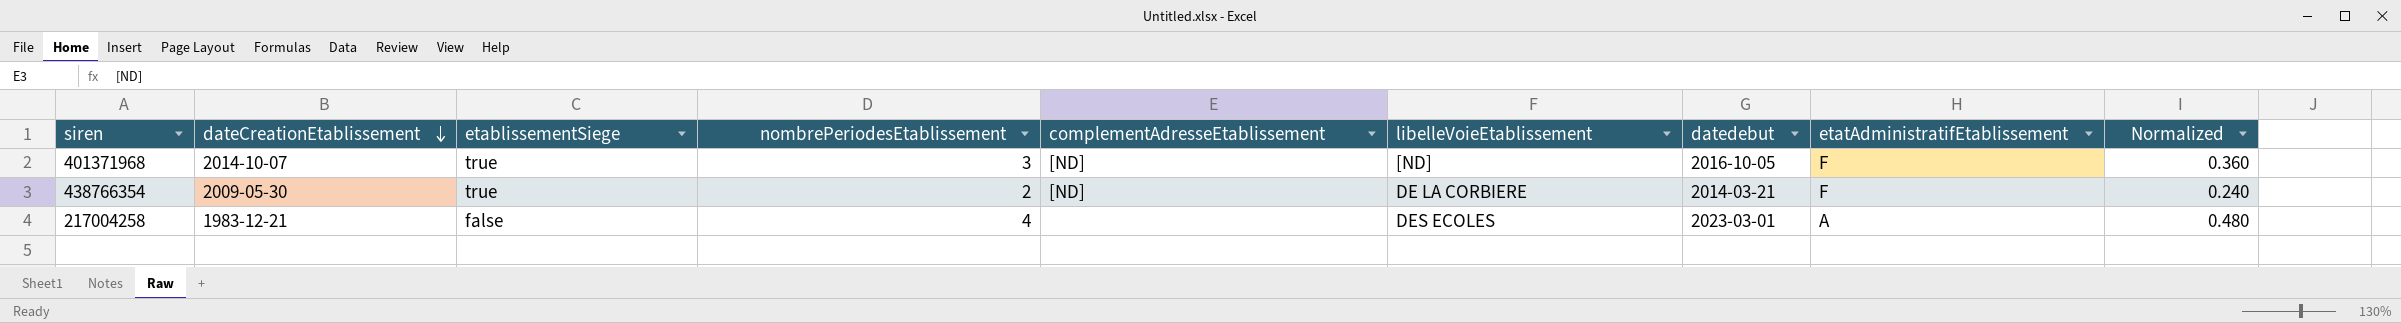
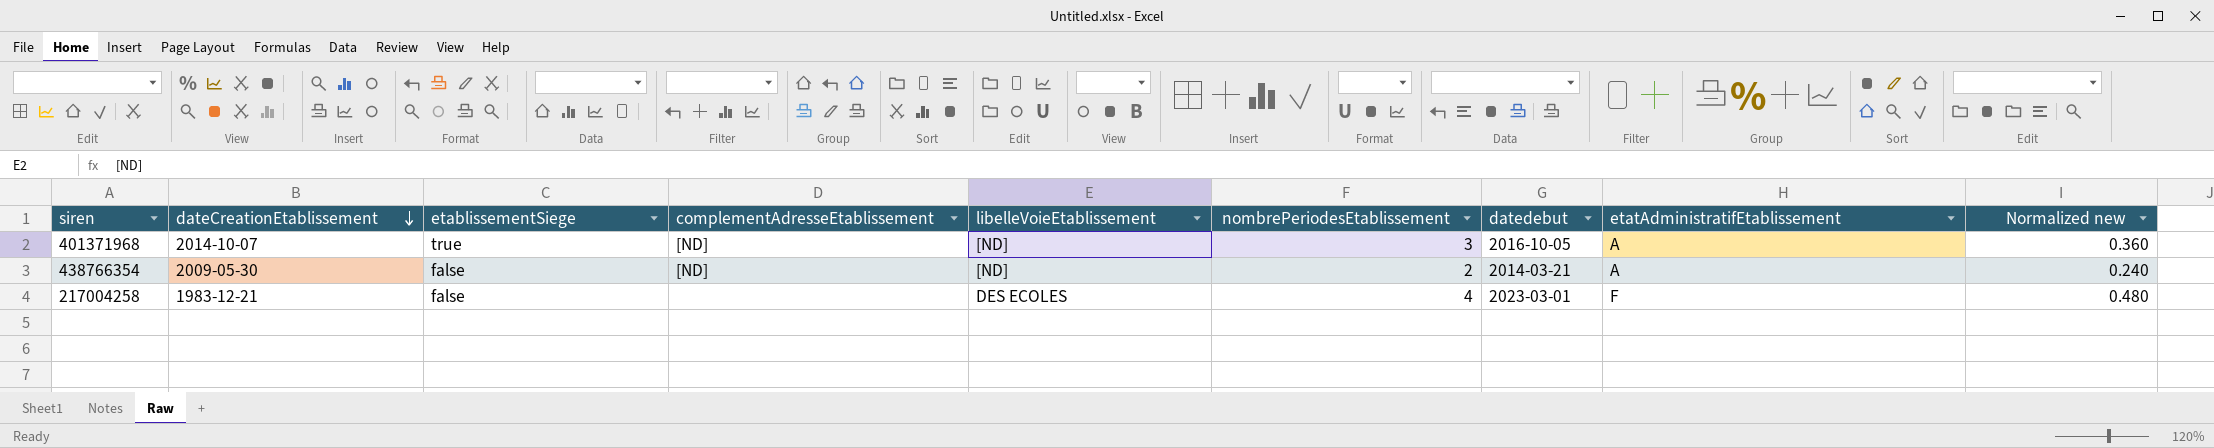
column nombrePeriodesEtablissement | position: 4 -> 6
column name: Normalized -> Normalized new
401371968 | etatAdministratifEtablissement: F -> A
438766354 | etablissementSiege: true -> false
438766354 | libelleVoieEtablissement: DE LA CORBIERE -> [ND]
438766354 | etatAdministratifEtablissement: F -> A
217004258 | etatAdministratifEtablissement: A -> F

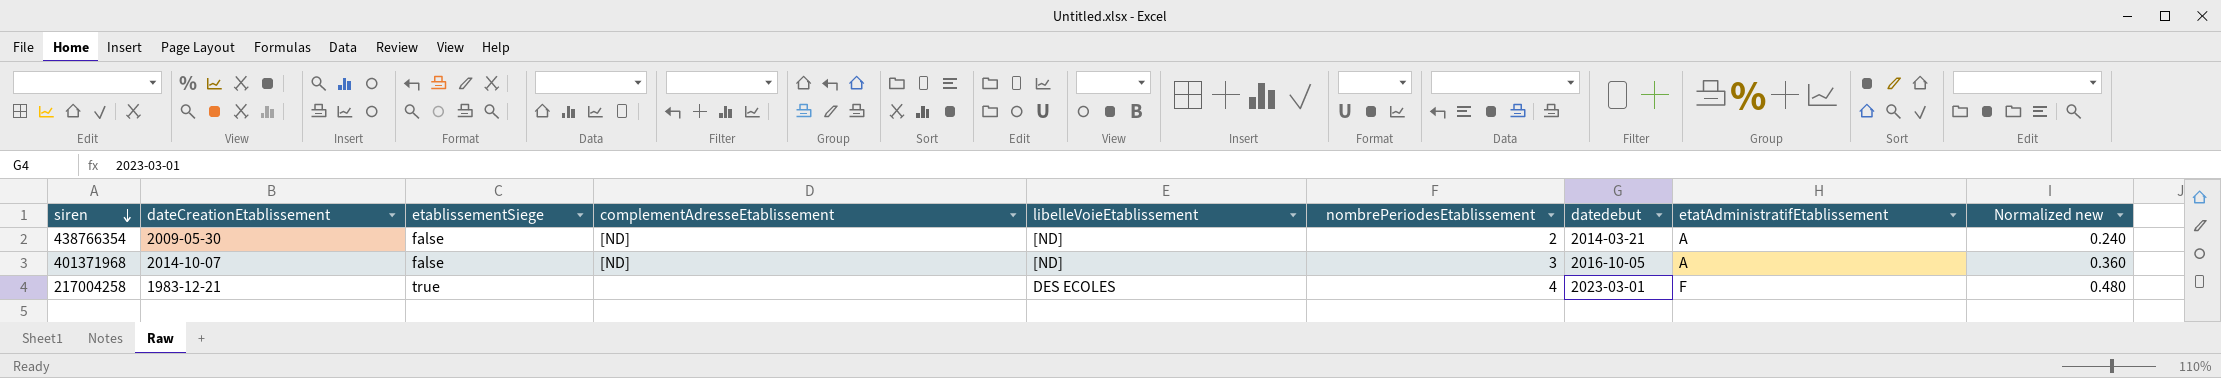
row order: dateCreationEtablissement descending -> siren descending
401371968 | etablissementSiege: true -> false
217004258 | etablissementSiege: false -> true

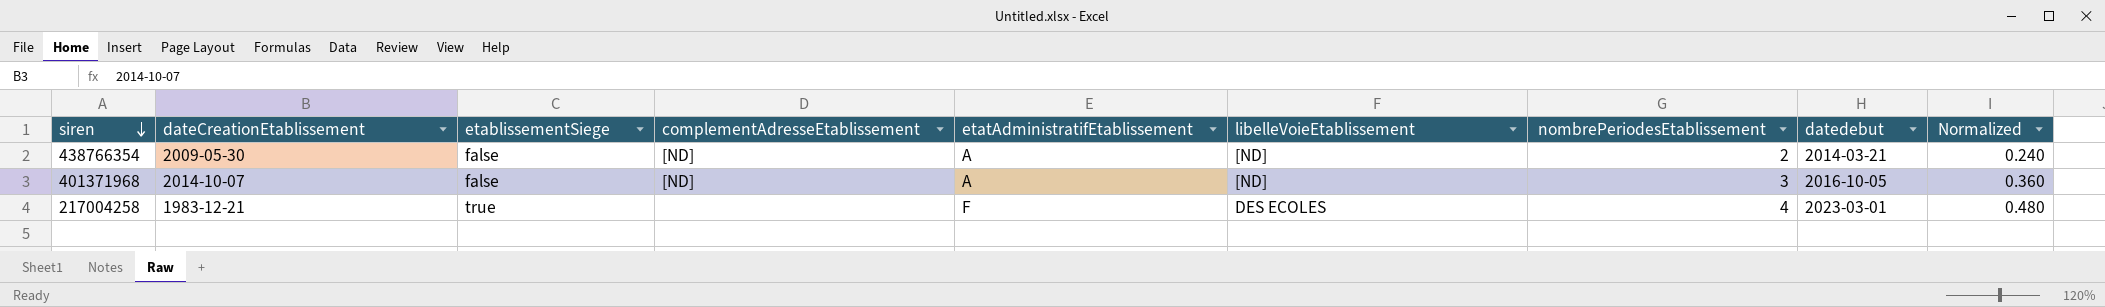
column etatAdministratifEtablissement | position: 8 -> 5
column name: Normalized new -> Normalized

